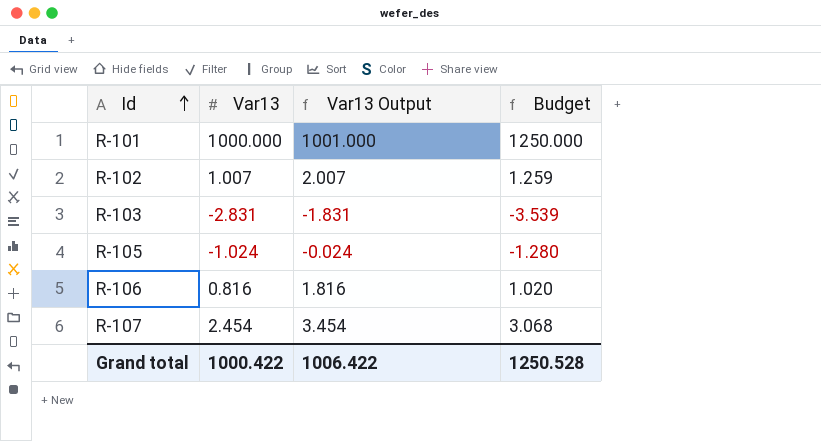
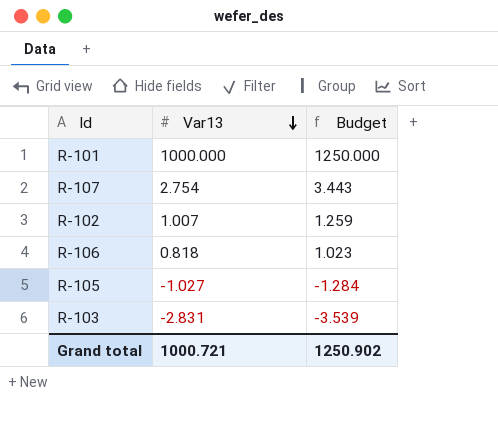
row order: Id ascending -> Var13 descending
column Var13 Output | formula: [Var13] + 1 -> none
R-107 | Var13: 2.454 -> 2.754
R-107 | Budget: 3.068 -> 3.443
R-106 | Var13: 0.816 -> 0.818
R-106 | Budget: 1.020 -> 1.023
R-105 | Var13: -1.024 -> -1.027
R-105 | Budget: -1.280 -> -1.284
Grand total | Var13: 1000.422 -> 1000.721
Grand total | Budget: 1250.528 -> 1250.902

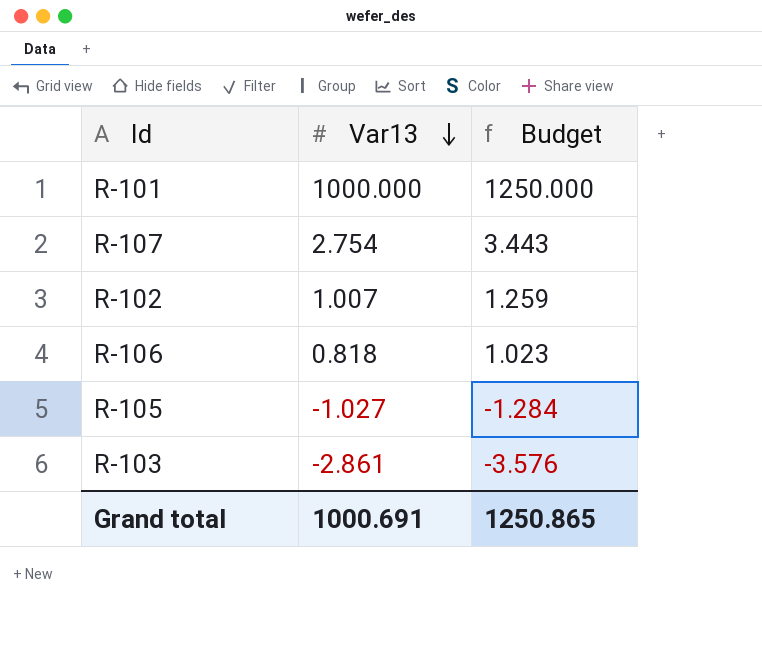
R-103 | Var13: -2.831 -> -2.861
R-103 | Budget: -3.539 -> -3.576
Grand total | Var13: 1000.721 -> 1000.691
Grand total | Budget: 1250.902 -> 1250.865

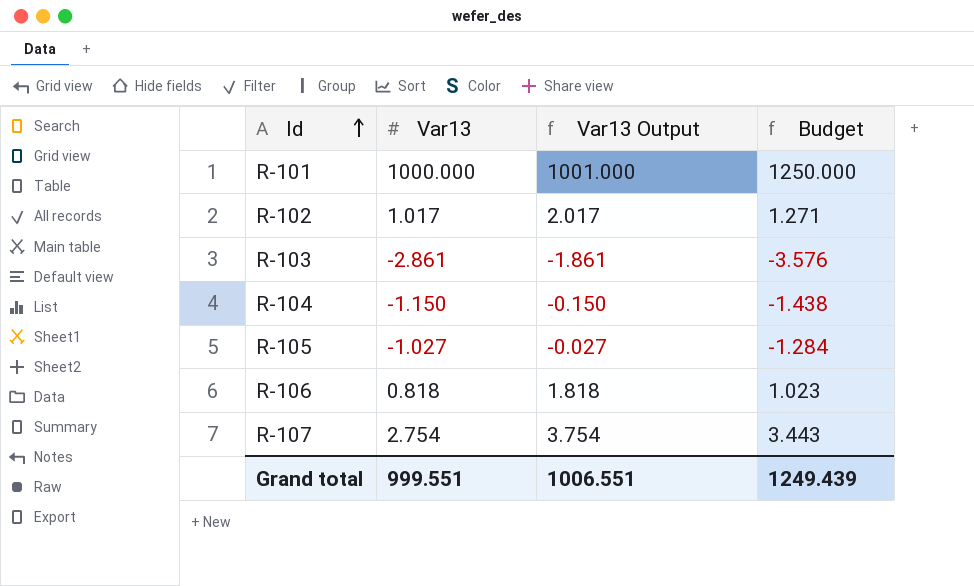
row order: Var13 descending -> Id ascending
column Var13 Output | formula: none -> [Var13] + 1
R-102 | Var13: 1.007 -> 1.017
R-102 | Budget: 1.259 -> 1.271
row R-104: none -> -1.150 | -0.150 | -1.438
Grand total | Var13: 1000.691 -> 999.551
Grand total | Budget: 1250.865 -> 1249.439

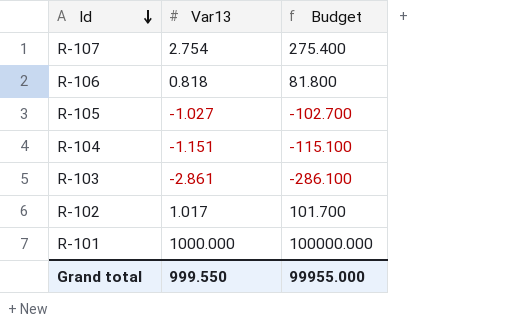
row order: Id ascending -> Id descending
column Var13 Output | formula: [Var13] + 1 -> none
column Budget | formula: [Var13] * 1.25 -> [Var13] * 100
R-104 | Var13: -1.150 -> -1.151
Grand total | Var13: 999.551 -> 999.550
Grand total | Budget: 1249.439 -> 99955.000

